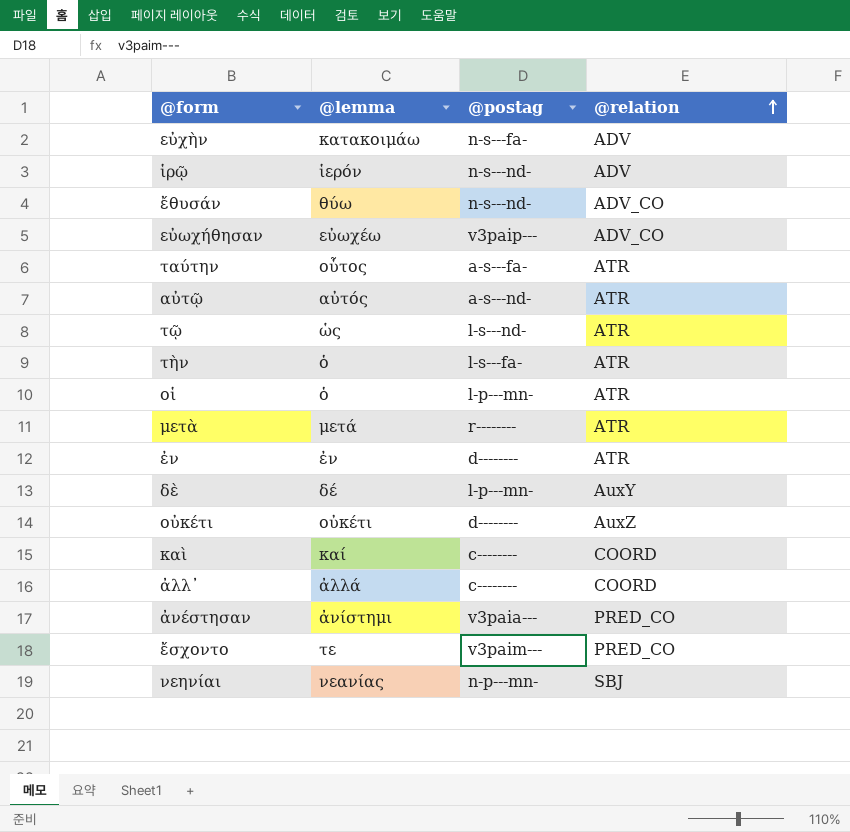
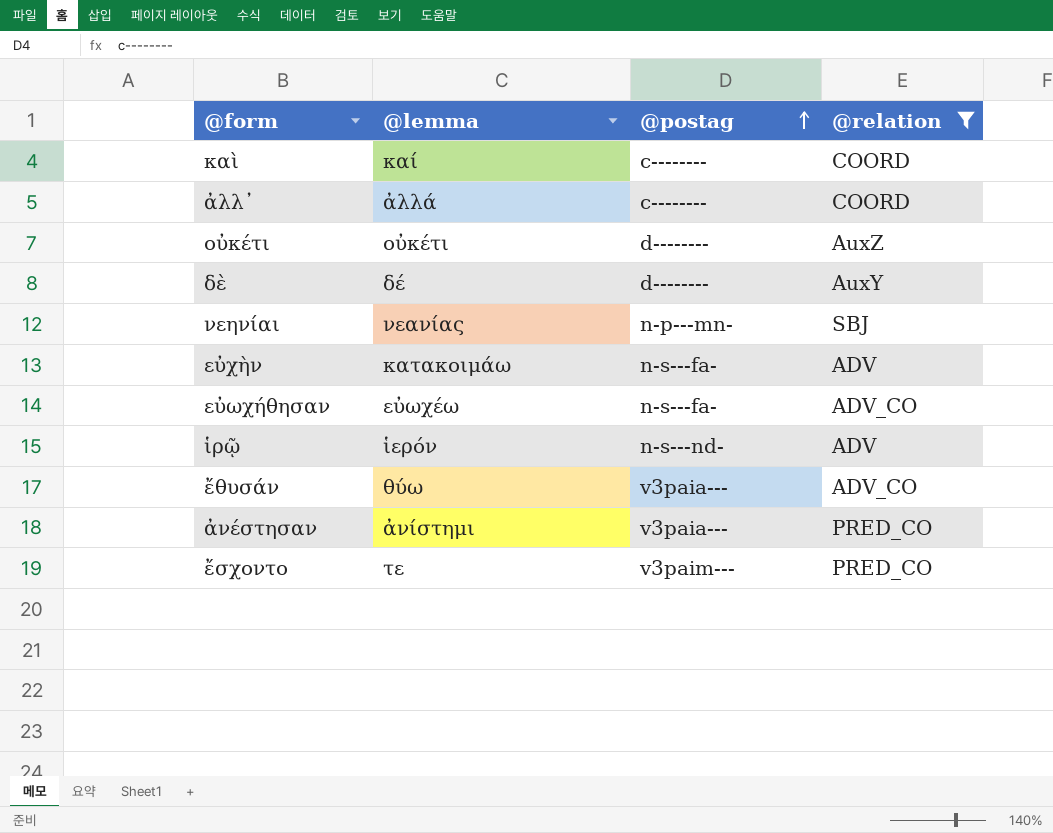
filter: none -> @relation != ATR
row order: @relation ascending -> @postag ascending
δὲ | @postag: l-p---mn- -> d--------
εὐωχήθησαν | @postag: v3paip--- -> n-s---fa-
ἔθυσάν | @postag: n-s---nd- -> v3paia---

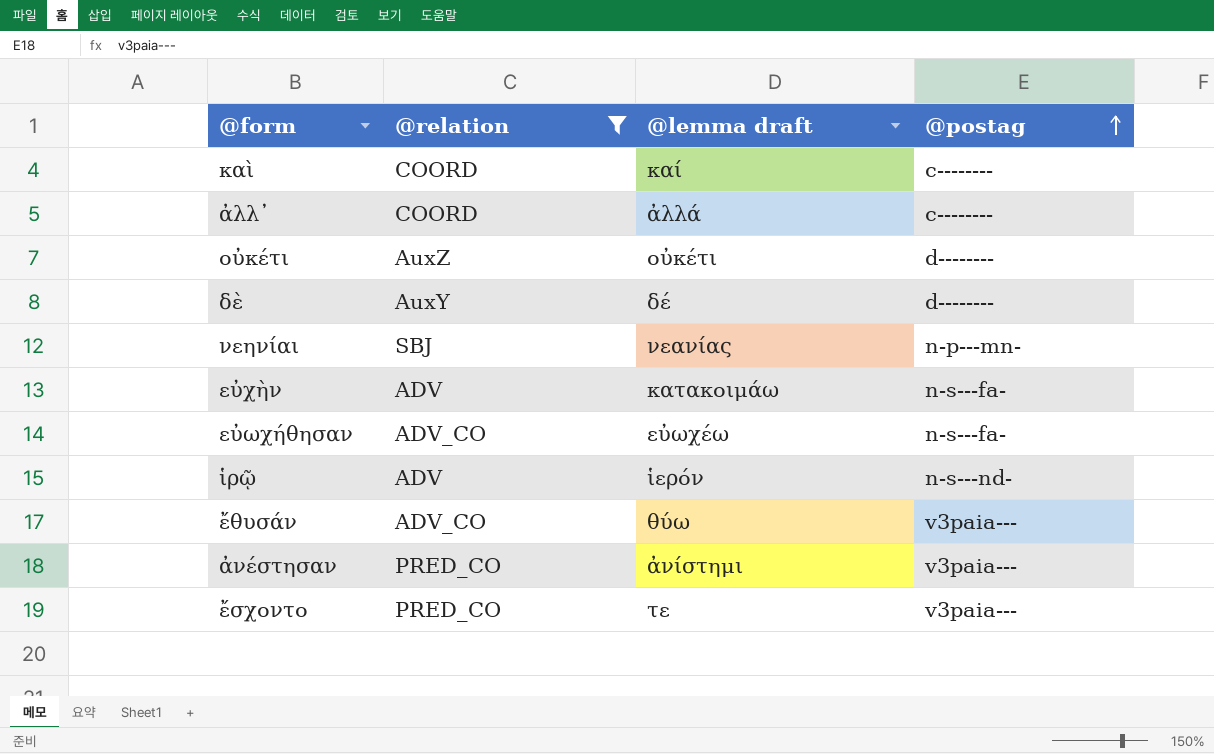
column @relation | position: 4 -> 2
column name: @lemma -> @lemma draft
ἔσχοντο | @postag: v3paim--- -> v3paia---

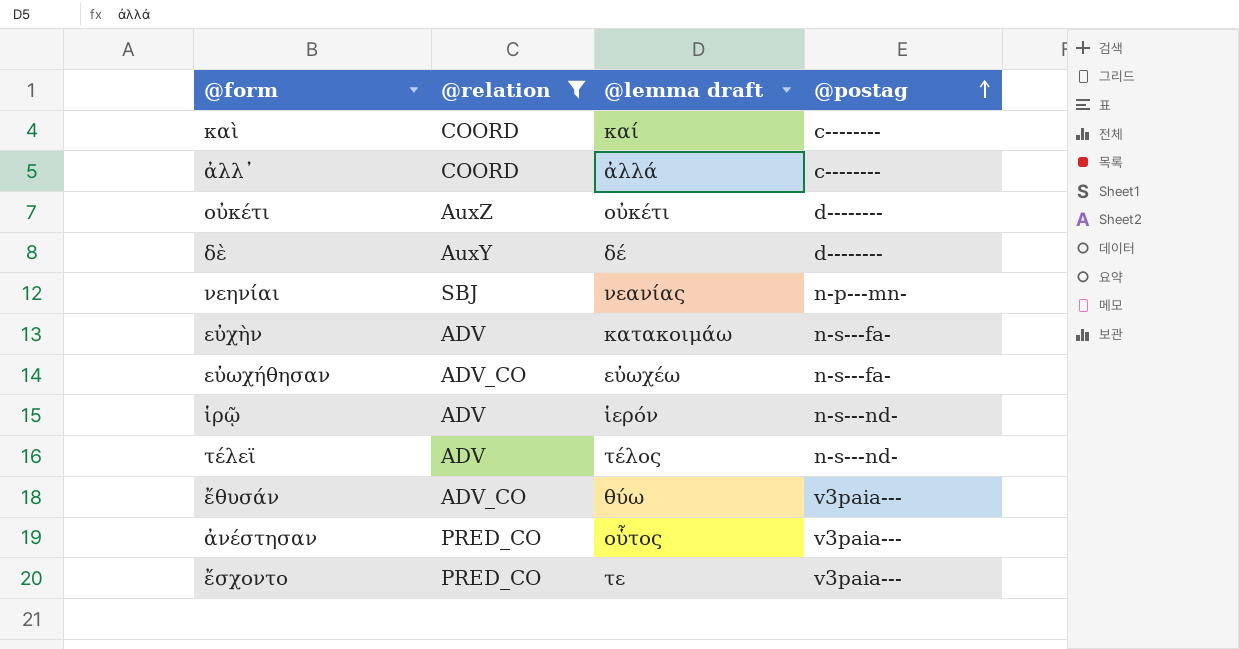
row τέλεϊ: none -> ADV | τέλος | n-s---nd-
ἀνέστησαν | @lemma draft: ἀνίστημι -> οὗτος

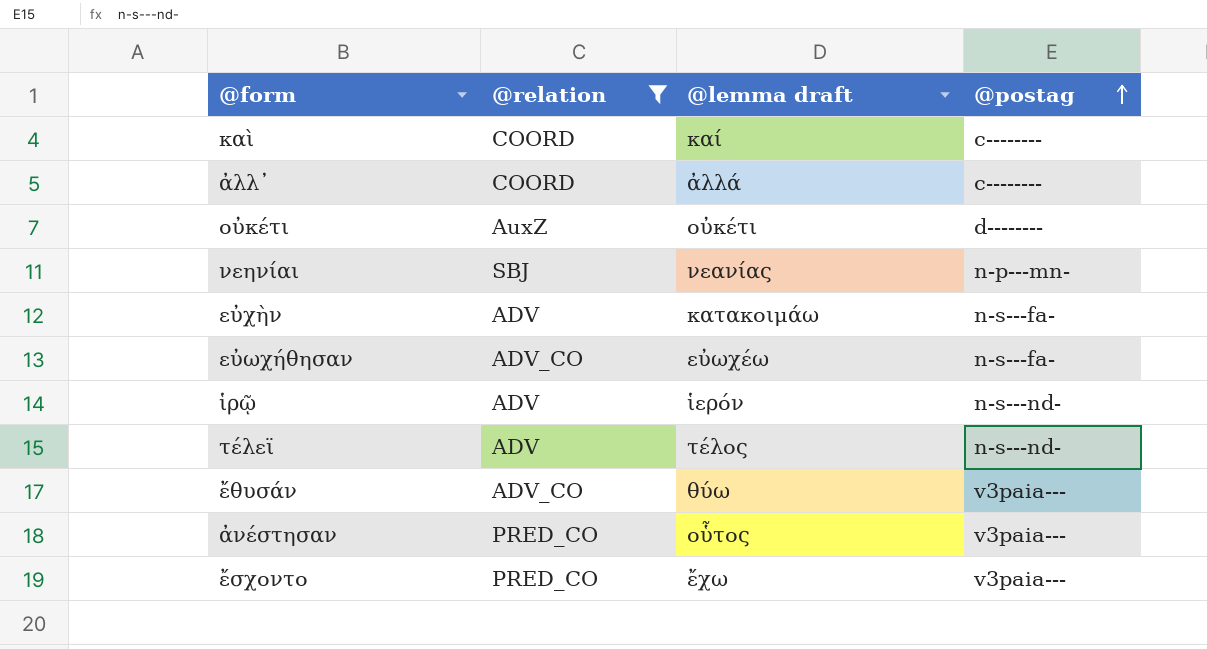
row δὲ: AuxY | δέ | d-------- -> none
ἔσχοντο | @lemma draft: τε -> ἔχω

